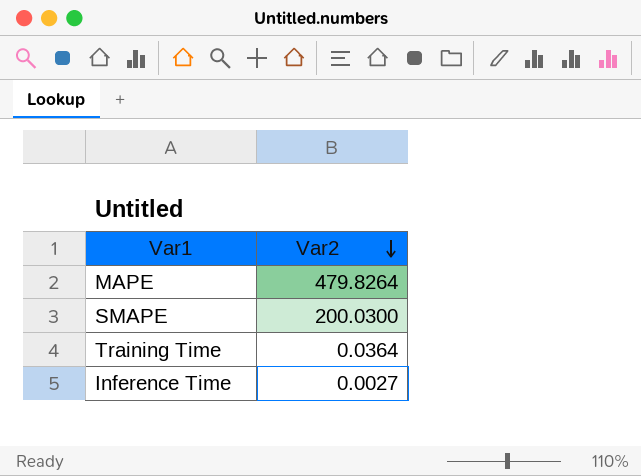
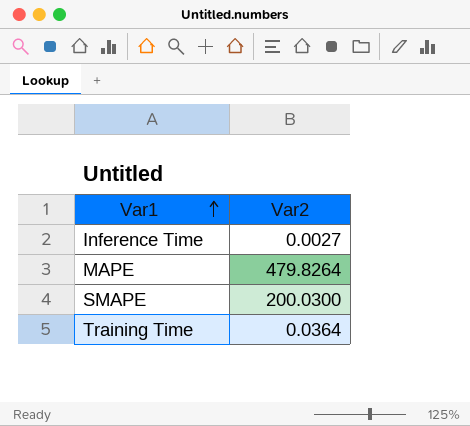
row order: Var2 descending -> Var1 ascending

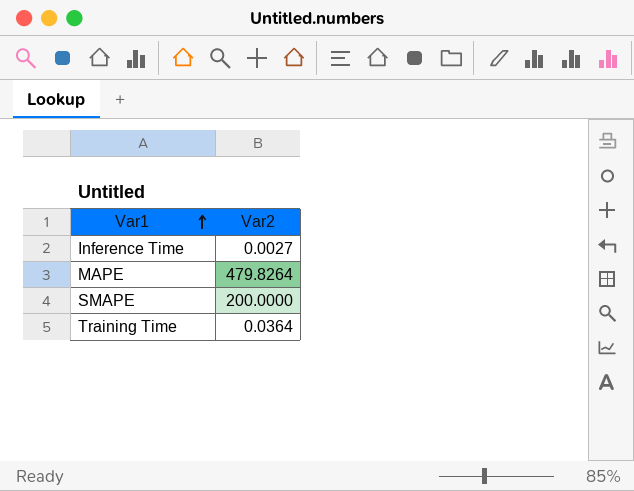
SMAPE | Var2: 200.0300 -> 200.0000

